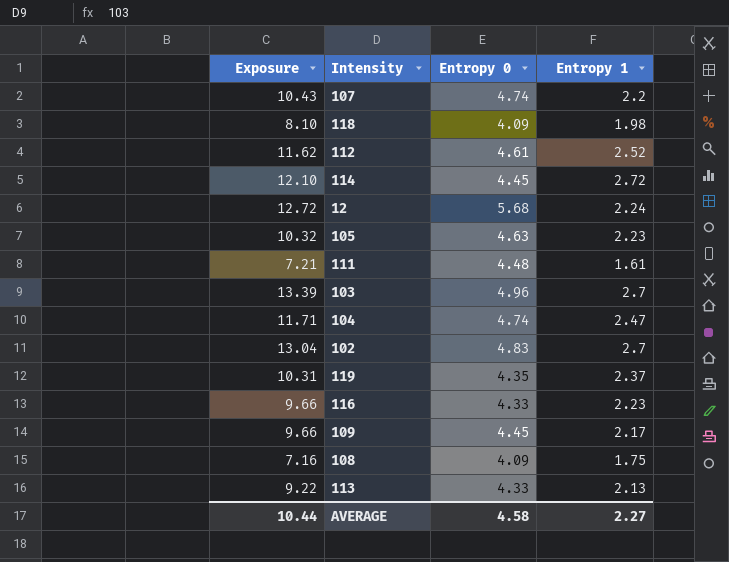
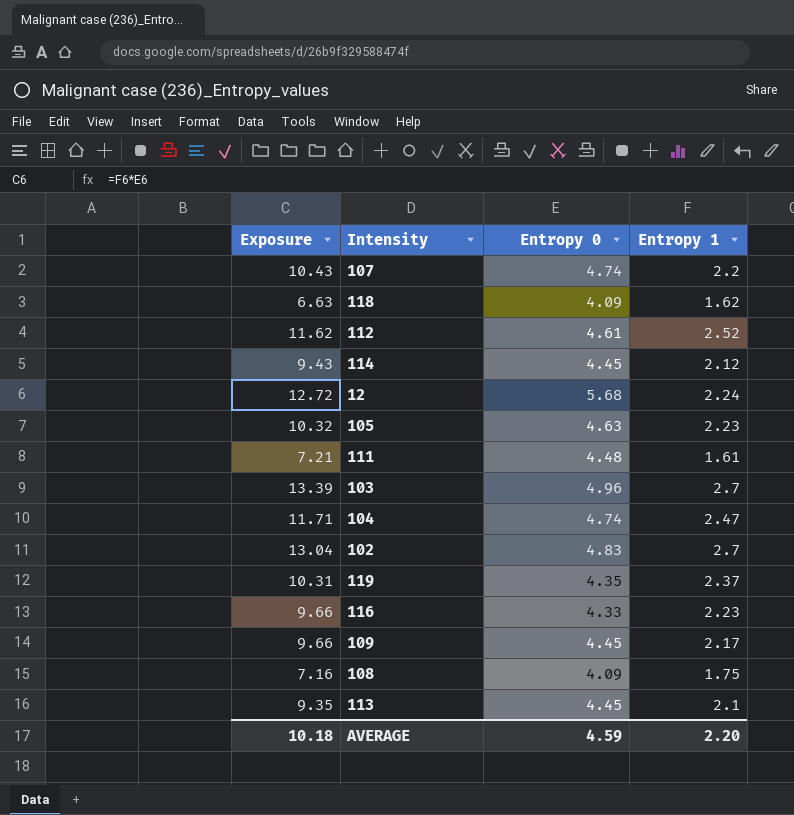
118 | Exposure: 8.10 -> 6.63
118 | Entropy 1: 1.98 -> 1.62
114 | Exposure: 12.10 -> 9.43
114 | Entropy 1: 2.72 -> 2.12
113 | Exposure: 9.22 -> 9.35
113 | Entropy 0: 4.33 -> 4.45
113 | Entropy 1: 2.13 -> 2.1
AVERAGE | Exposure: 10.44 -> 10.18
AVERAGE | Entropy 0: 4.58 -> 4.59
AVERAGE | Entropy 1: 2.27 -> 2.20

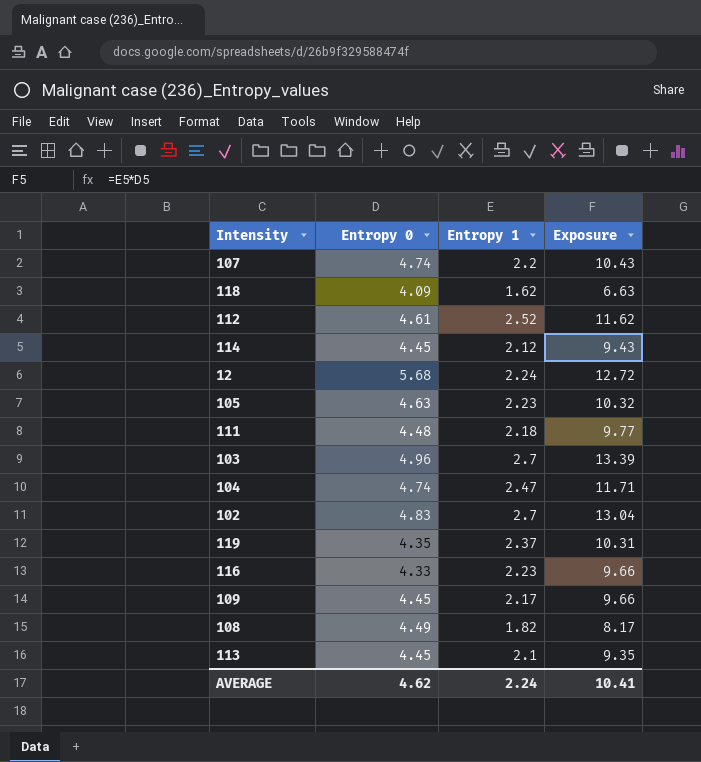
column Exposure | position: 1 -> 4
111 | Entropy 1: 1.61 -> 2.18
111 | Exposure: 7.21 -> 9.77
108 | Entropy 0: 4.09 -> 4.49
108 | Entropy 1: 1.75 -> 1.82
108 | Exposure: 7.16 -> 8.17
AVERAGE | Entropy 0: 4.59 -> 4.62
AVERAGE | Entropy 1: 2.20 -> 2.24
AVERAGE | Exposure: 10.18 -> 10.41

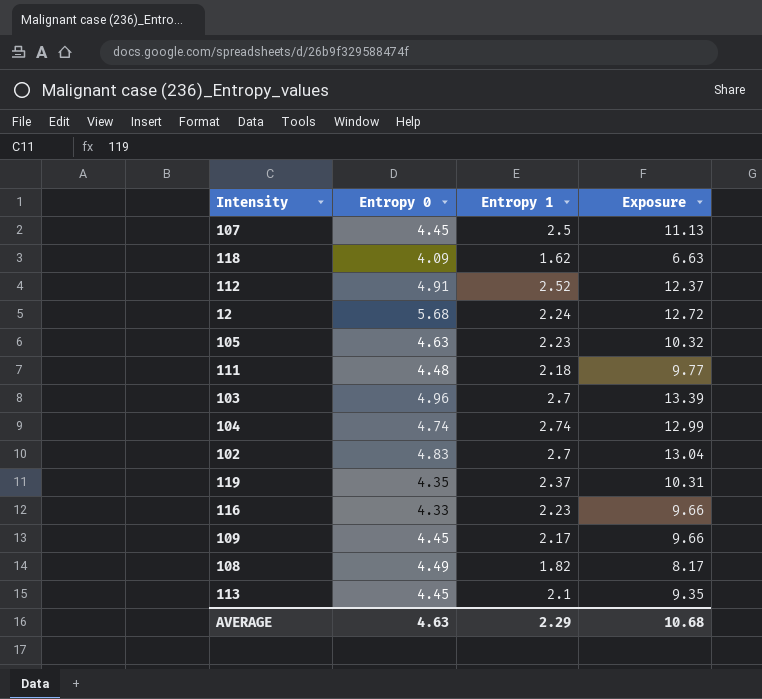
row 114: 4.45 | 2.12 | 9.43 -> none
107 | Entropy 0: 4.74 -> 4.45
107 | Entropy 1: 2.2 -> 2.5
107 | Exposure: 10.43 -> 11.13
112 | Entropy 0: 4.61 -> 4.91
112 | Exposure: 11.62 -> 12.37
104 | Entropy 1: 2.47 -> 2.74
104 | Exposure: 11.71 -> 12.99
AVERAGE | Entropy 0: 4.62 -> 4.63
AVERAGE | Entropy 1: 2.24 -> 2.29
AVERAGE | Exposure: 10.41 -> 10.68

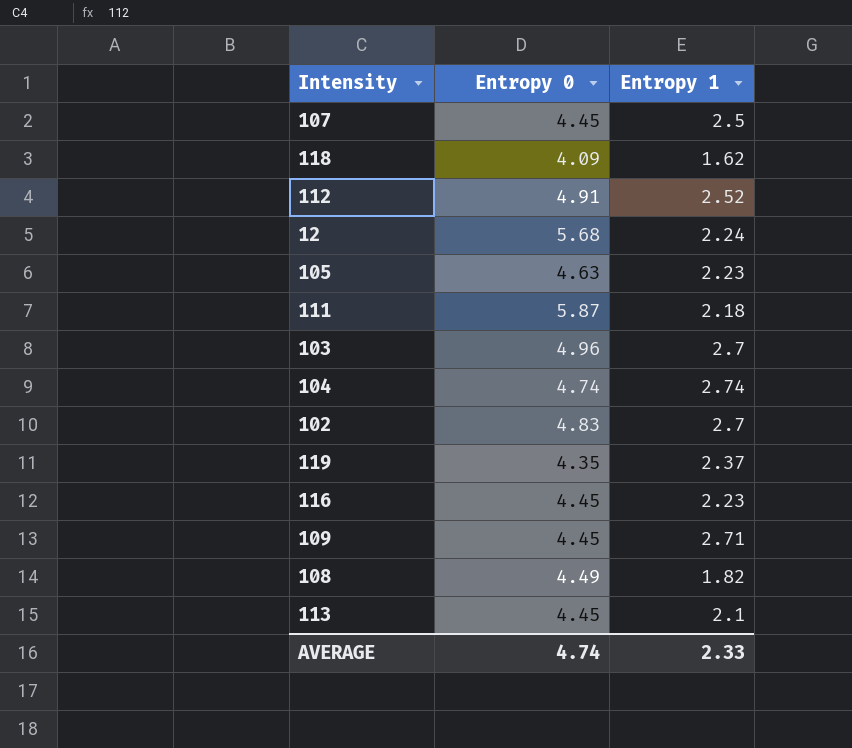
column Exposure | formula: [Entropy 0] * [Entropy 1] -> none
111 | Entropy 0: 4.48 -> 5.87
116 | Entropy 0: 4.33 -> 4.45
109 | Entropy 1: 2.17 -> 2.71
AVERAGE | Entropy 0: 4.63 -> 4.74
AVERAGE | Entropy 1: 2.29 -> 2.33

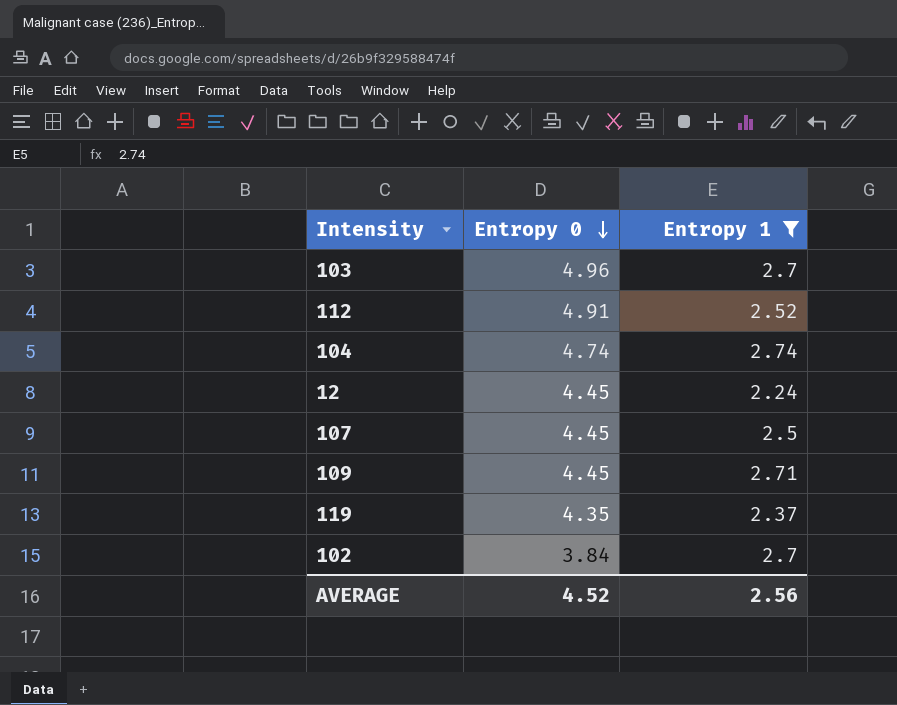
filter: none -> Entropy 1 >= 2.24
row order: none -> Entropy 0 descending
12 | Entropy 0: 5.68 -> 4.45
102 | Entropy 0: 4.83 -> 3.84
AVERAGE | Entropy 0: 4.74 -> 4.52
AVERAGE | Entropy 1: 2.33 -> 2.56

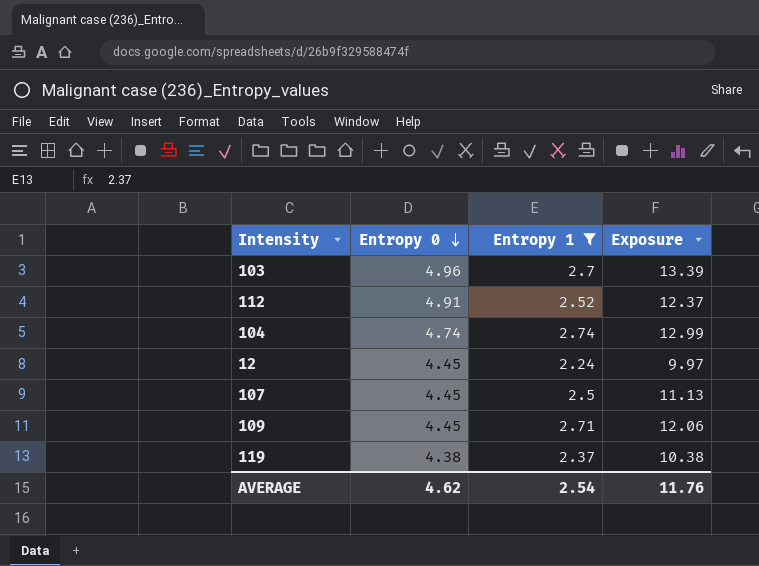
column Exposure | formula: none -> [Entropy 0] * [Entropy 1]
row 102: 3.84 | 2.7 -> none
119 | Entropy 0: 4.35 -> 4.38
AVERAGE | Entropy 0: 4.52 -> 4.62
AVERAGE | Entropy 1: 2.56 -> 2.54

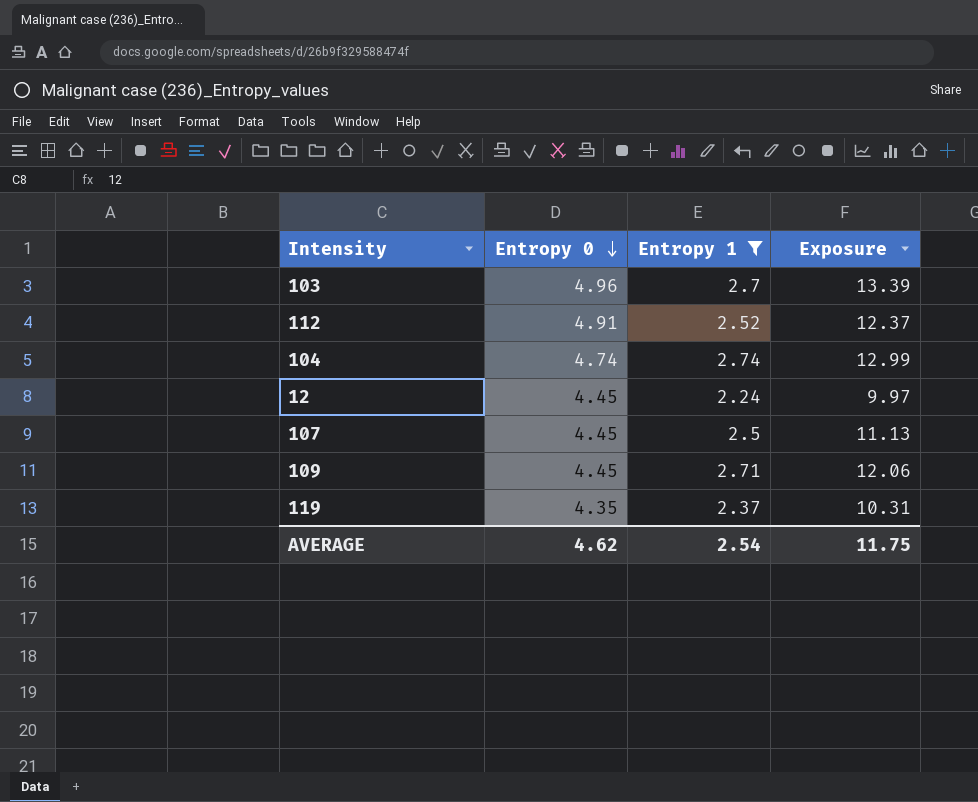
119 | Entropy 0: 4.38 -> 4.35
119 | Exposure: 10.38 -> 10.31
AVERAGE | Exposure: 11.76 -> 11.75

